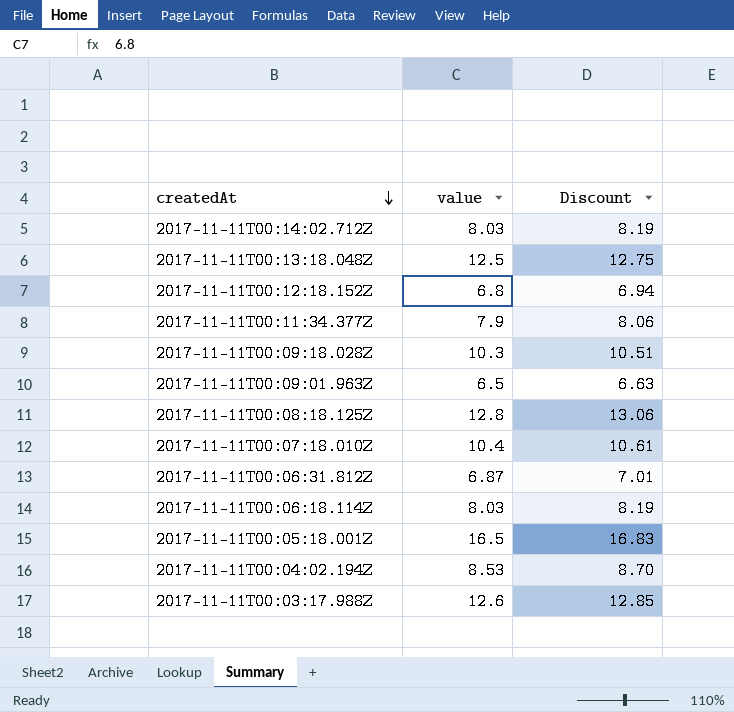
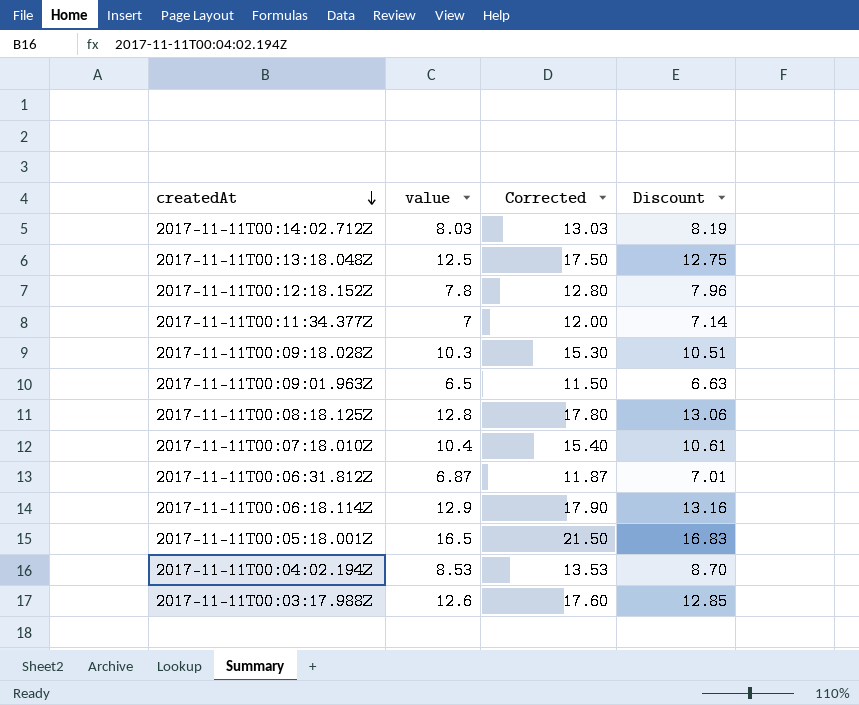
column Corrected | formula: none -> [value] + 5
2017-11-11T00:12:18.152Z | value: 6.8 -> 7.8
2017-11-11T00:12:18.152Z | Discount: 6.94 -> 7.96
2017-11-11T00:11:34.377Z | value: 7.9 -> 7
2017-11-11T00:11:34.377Z | Discount: 8.06 -> 7.14
2017-11-11T00:06:18.114Z | value: 8.03 -> 12.9
2017-11-11T00:06:18.114Z | Discount: 8.19 -> 13.16

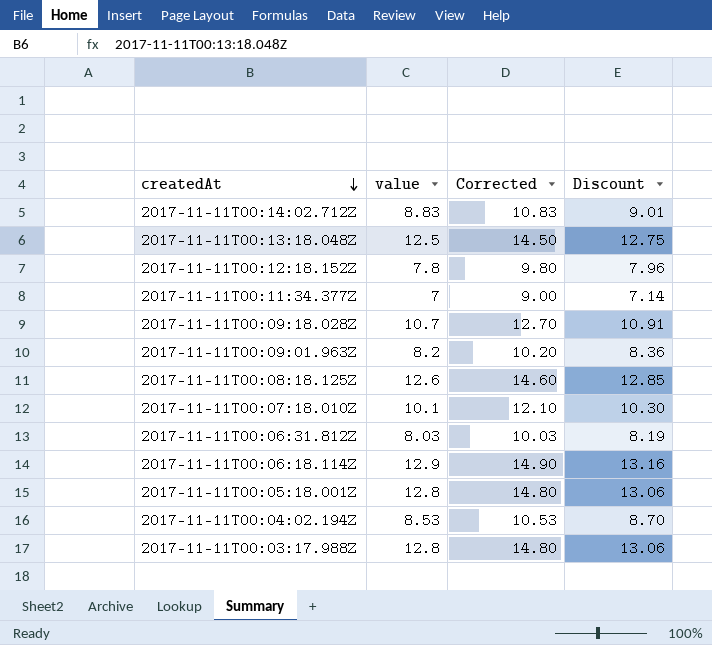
column Corrected | formula: [value] + 5 -> [value] + 2
2017-11-11T00:14:02.712Z | value: 8.03 -> 8.83
2017-11-11T00:14:02.712Z | Discount: 8.19 -> 9.01
2017-11-11T00:09:18.028Z | value: 10.3 -> 10.7
2017-11-11T00:09:18.028Z | Discount: 10.51 -> 10.91
2017-11-11T00:09:01.963Z | value: 6.5 -> 8.2
2017-11-11T00:09:01.963Z | Discount: 6.63 -> 8.36
2017-11-11T00:08:18.125Z | value: 12.8 -> 12.6
2017-11-11T00:08:18.125Z | Discount: 13.06 -> 12.85
2017-11-11T00:07:18.010Z | value: 10.4 -> 10.1
2017-11-11T00:07:18.010Z | Discount: 10.61 -> 10.30
2017-11-11T00:06:31.812Z | value: 6.87 -> 8.03
2017-11-11T00:06:31.812Z | Discount: 7.01 -> 8.19
2017-11-11T00:05:18.001Z | value: 16.5 -> 12.8
2017-11-11T00:05:18.001Z | Discount: 16.83 -> 13.06
2017-11-11T00:03:17.988Z | value: 12.6 -> 12.8
2017-11-11T00:03:17.988Z | Discount: 12.85 -> 13.06

